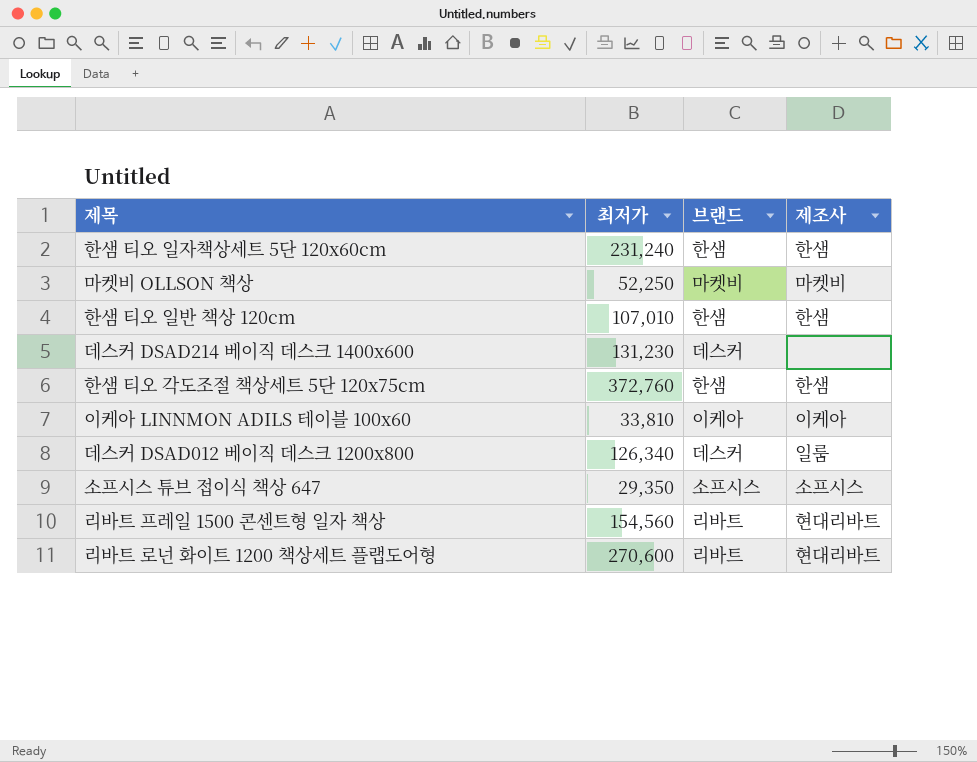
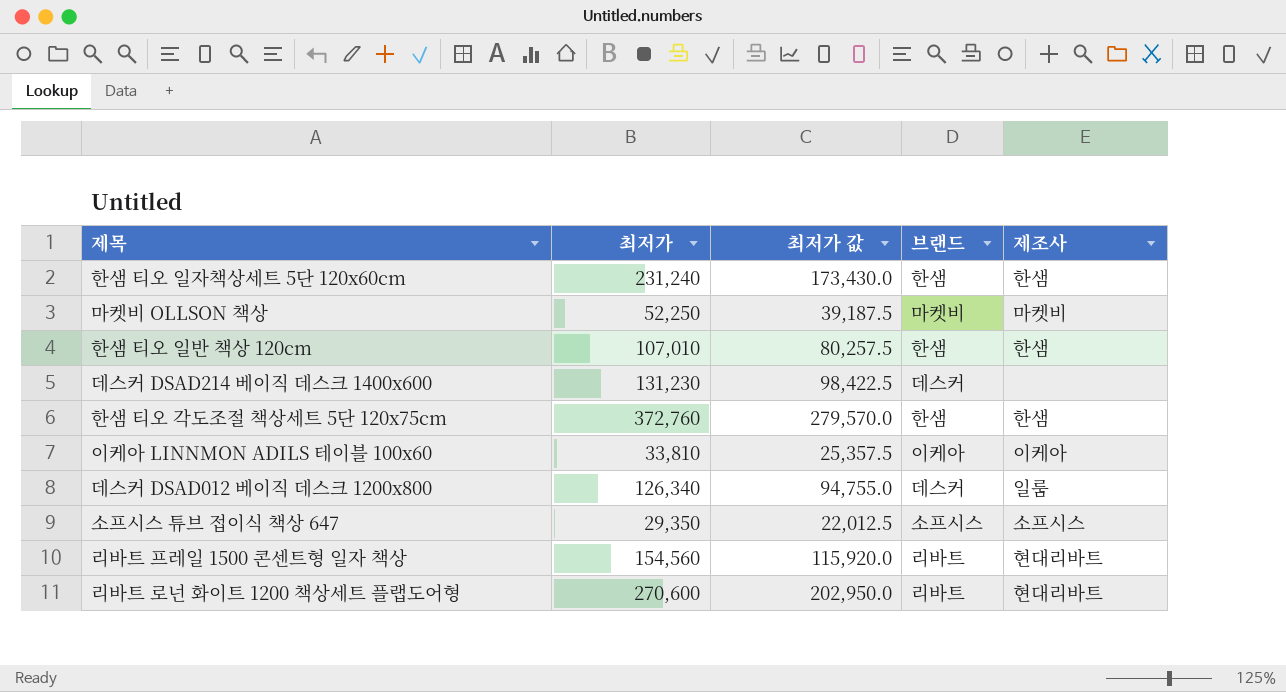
column 최저가 값 | formula: none -> [최저가] * 0.75

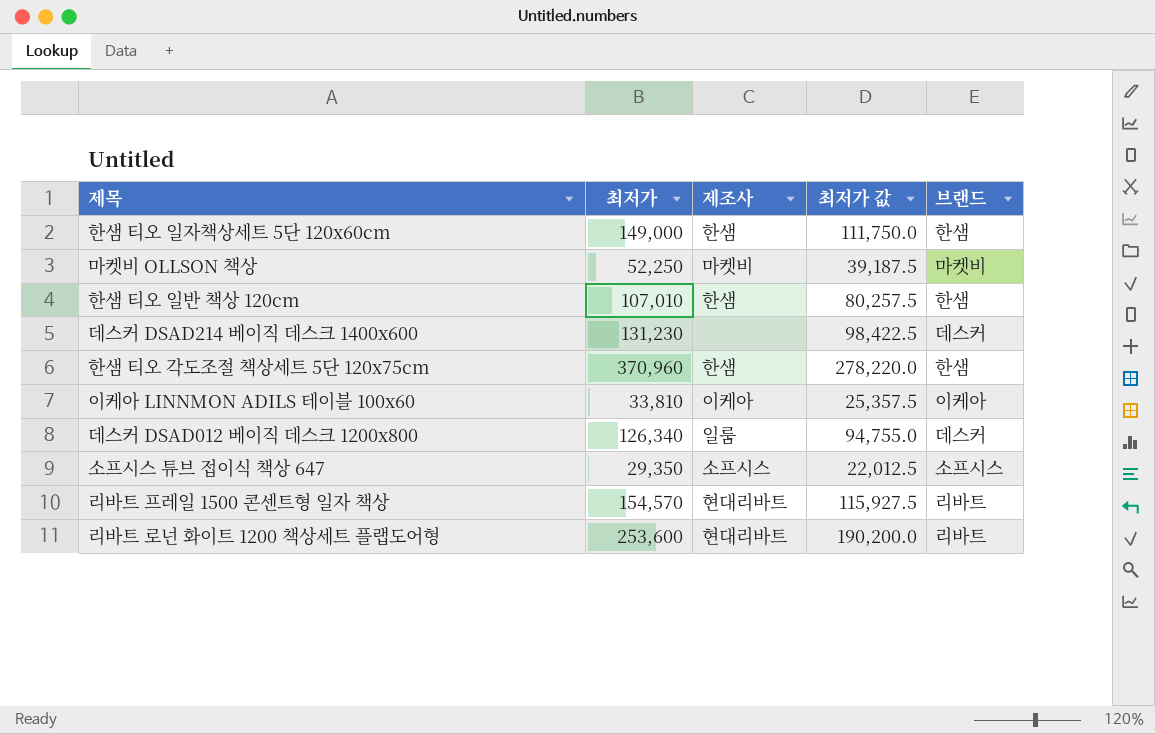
column 제조사 | position: 5 -> 3
한샘 티오 일자책상세트 5단 120x60cm | 최저가: 231,240 -> 149,000
한샘 티오 일자책상세트 5단 120x60cm | 최저가 값: 173,430.0 -> 111,750.0
한샘 티오 각도조절 책상세트 5단 120x75cm | 최저가: 372,760 -> 370,960
한샘 티오 각도조절 책상세트 5단 120x75cm | 최저가 값: 279,570.0 -> 278,220.0
리바트 프레일 1500 콘센트형 일자 책상 | 최저가: 154,560 -> 154,570
리바트 프레일 1500 콘센트형 일자 책상 | 최저가 값: 115,920.0 -> 115,927.5
리바트 로넌 화이트 1200 책상세트 플랩도어형 | 최저가: 270,600 -> 253,600
리바트 로넌 화이트 1200 책상세트 플랩도어형 | 최저가 값: 202,950.0 -> 190,200.0

